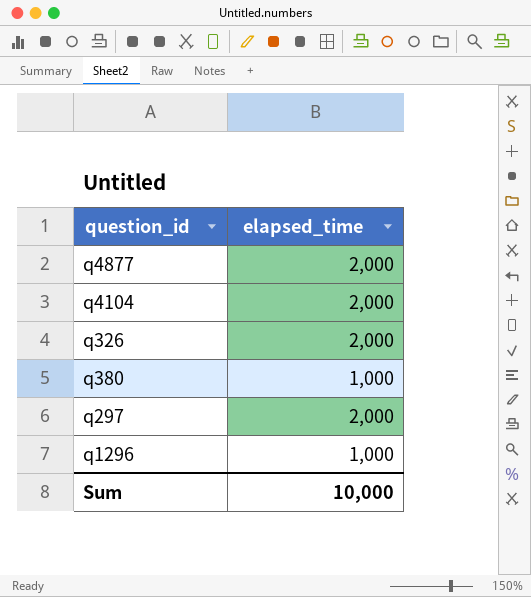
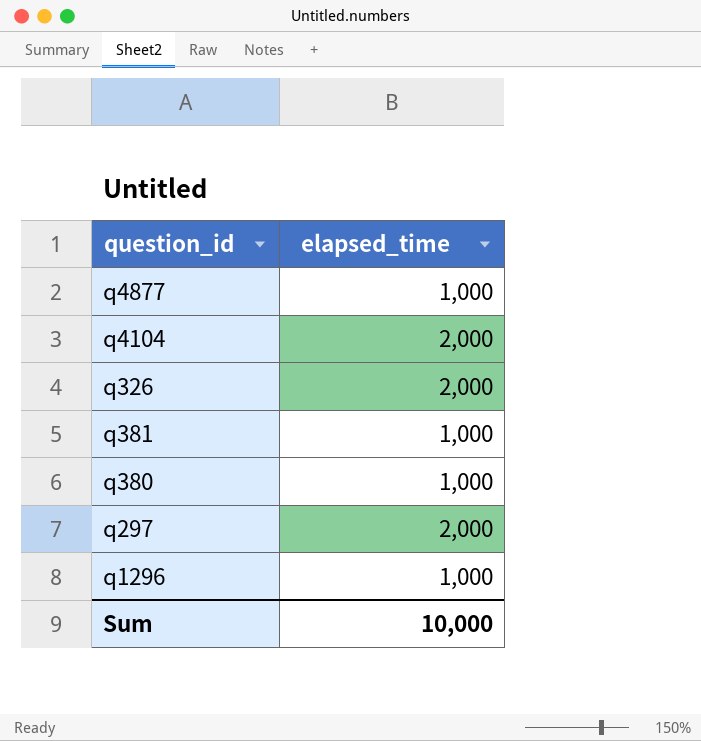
q4877 | elapsed_time: 2,000 -> 1,000
row q381: none -> 1,000

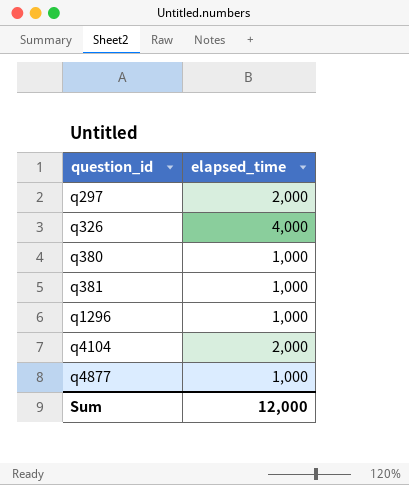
row order: none -> question_id ascending
q326 | elapsed_time: 2,000 -> 4,000
Sum | elapsed_time: 10,000 -> 12,000

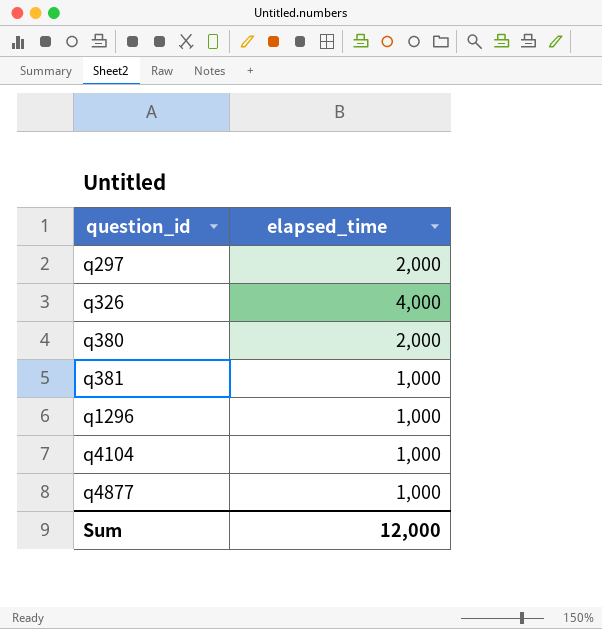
q380 | elapsed_time: 1,000 -> 2,000
q4104 | elapsed_time: 2,000 -> 1,000

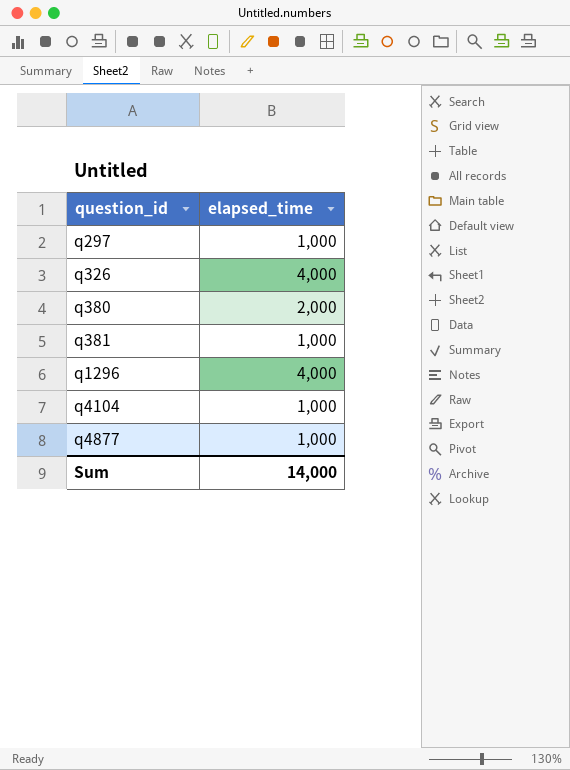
q297 | elapsed_time: 2,000 -> 1,000
q1296 | elapsed_time: 1,000 -> 4,000
Sum | elapsed_time: 12,000 -> 14,000

